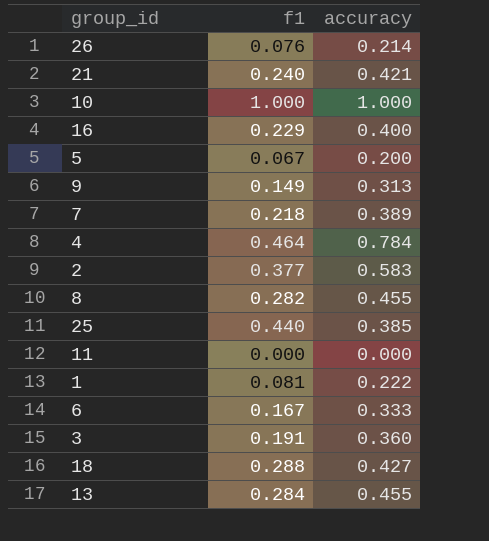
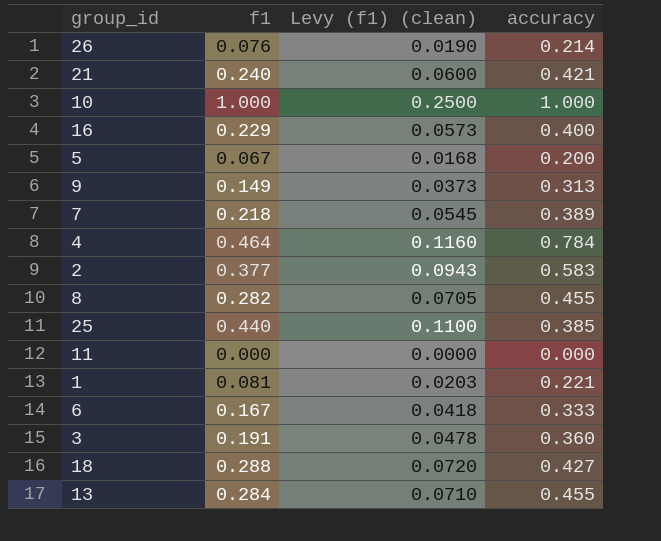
column Levy (f1) (clean) | formula: none -> [f1] * 0.25
1 | accuracy: 0.222 -> 0.221

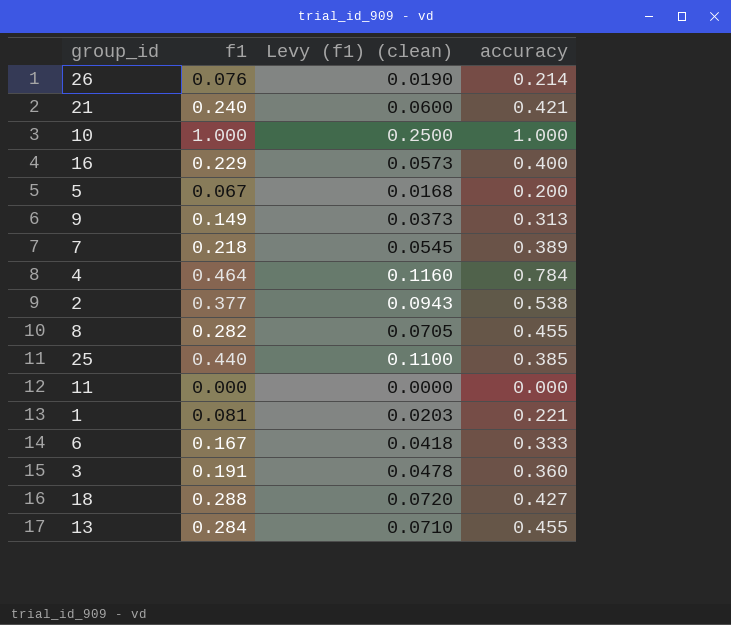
2 | accuracy: 0.583 -> 0.538

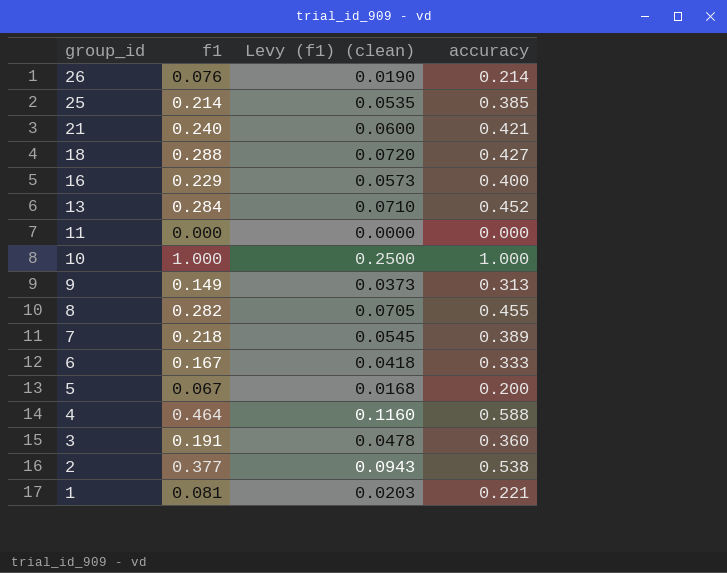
row order: none -> group_id descending
25 | f1: 0.440 -> 0.214
25 | Levy (f1) (clean): 0.1100 -> 0.0535
13 | accuracy: 0.455 -> 0.452
4 | accuracy: 0.784 -> 0.588

